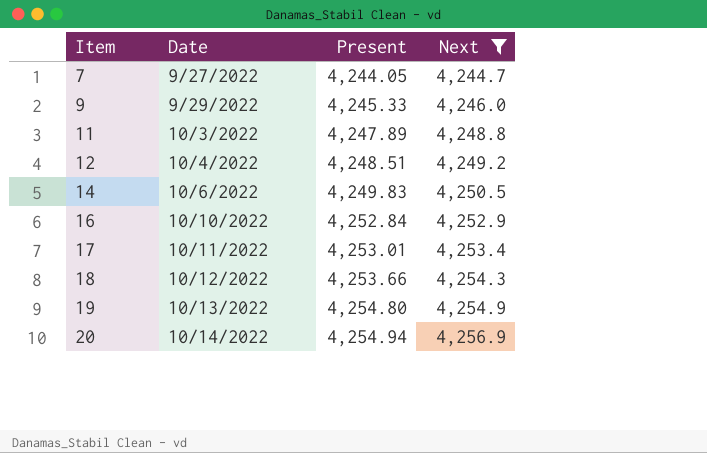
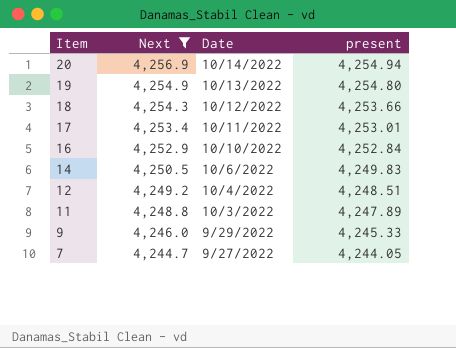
row order: Item ascending -> Item descending
column Next | position: 4 -> 2
column name: Present -> present

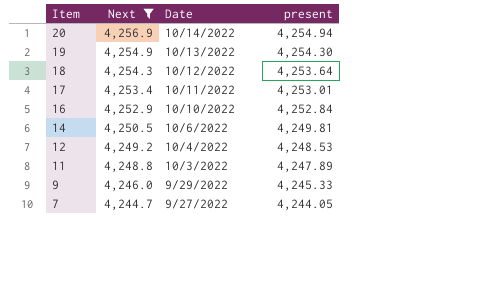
19 | present: 4,254.80 -> 4,254.30
18 | present: 4,253.66 -> 4,253.64
14 | present: 4,249.83 -> 4,249.81
12 | present: 4,248.51 -> 4,248.53

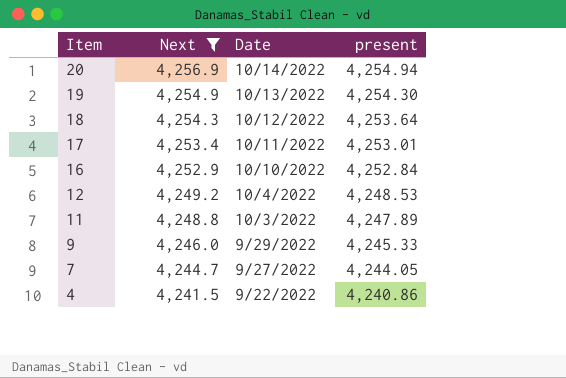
row 14: 4,250.5 | 10/6/2022 | 4,249.81 -> none
row 4: none -> 4,241.5 | 9/22/2022 | 4,240.86

